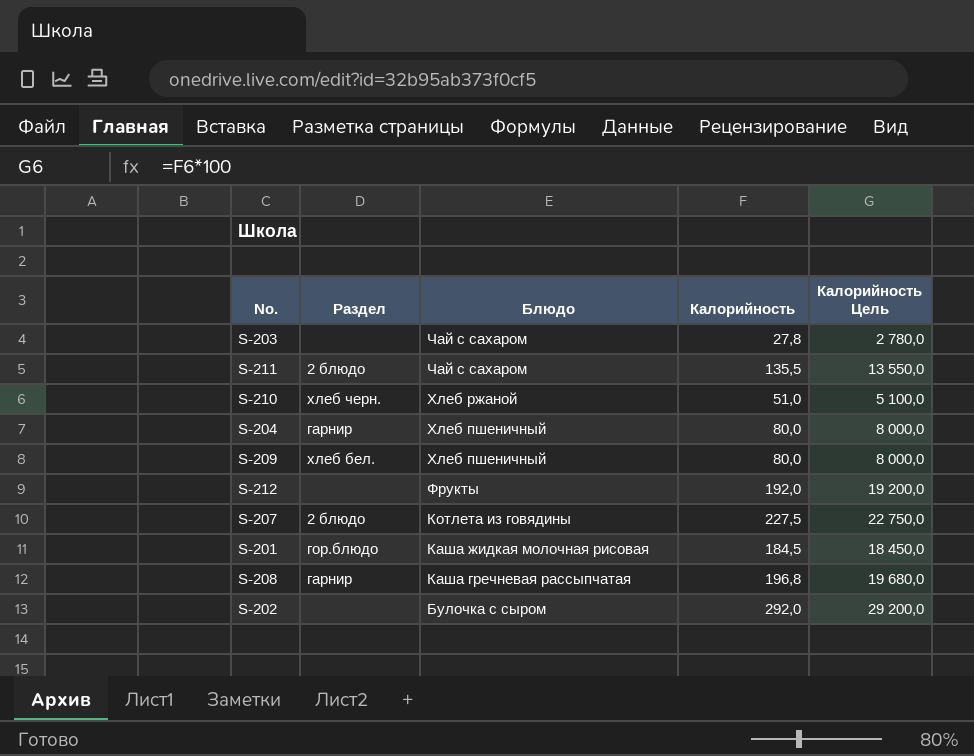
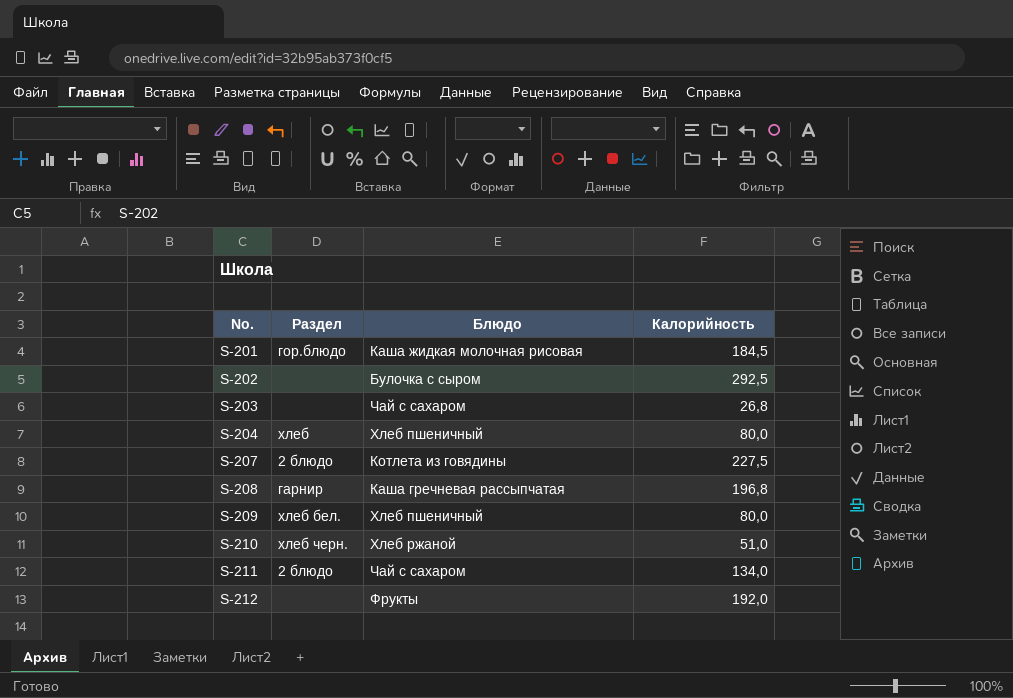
row order: Блюдо descending -> No. ascending
column Калорийность Цель | formula: [Калорийность] * 100 -> none
S-202 | Калорийность: 292,0 -> 292,5
S-203 | Калорийность: 27,8 -> 26,8
S-204 | Раздел: гарнир -> хлеб
S-211 | Калорийность: 135,5 -> 134,0

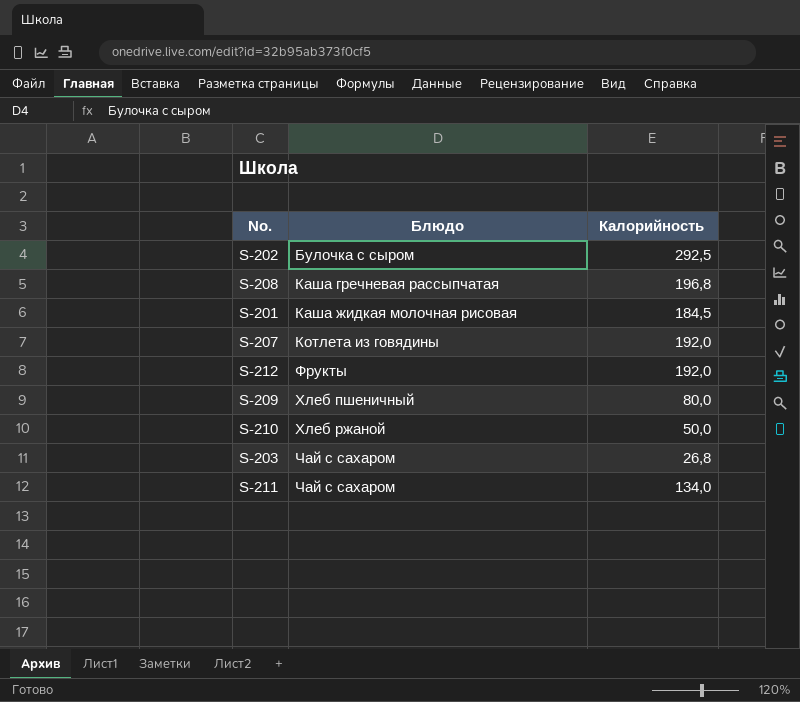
row order: No. ascending -> Блюдо ascending
column Раздел | position: 2 -> none
row S-204: хлеб | Хлеб пшеничный | 80,0 -> none
S-207 | Калорийность: 227,5 -> 192,0
S-210 | Калорийность: 51,0 -> 50,0

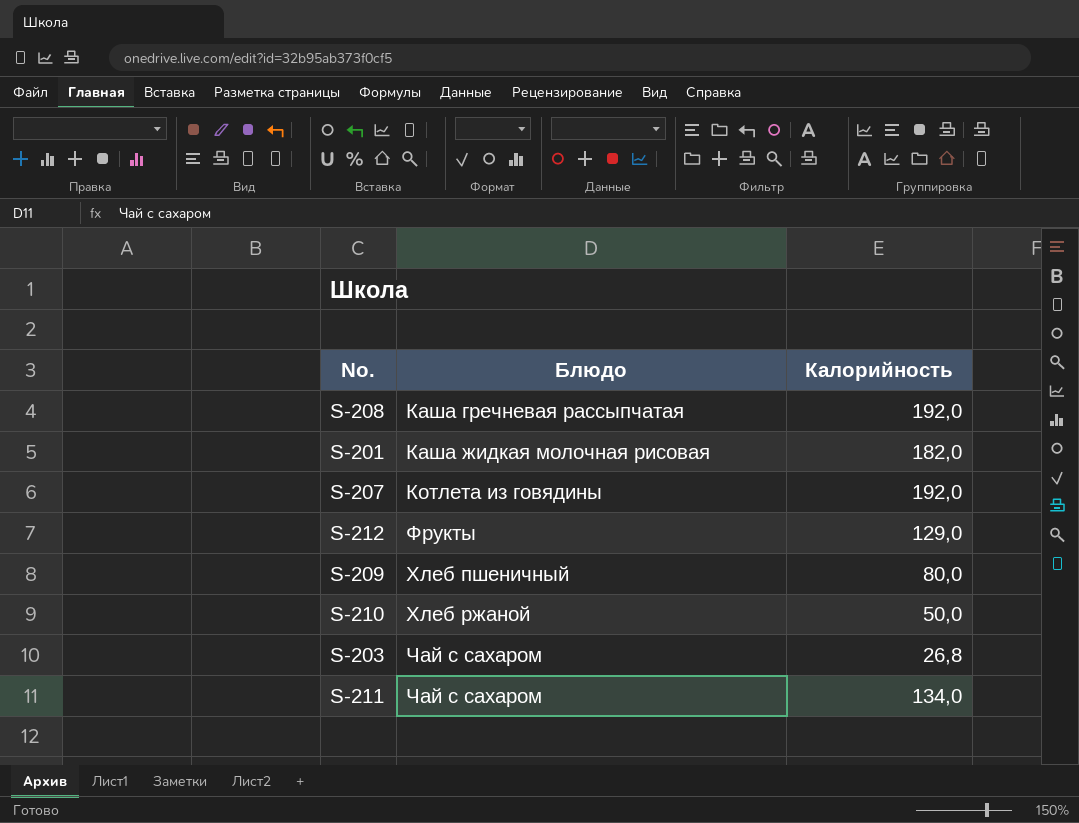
row S-202: Булочка с сыром | 292,5 -> none
S-208 | Калорийность: 196,8 -> 192,0
S-201 | Калорийность: 184,5 -> 182,0
S-212 | Калорийность: 192,0 -> 129,0

